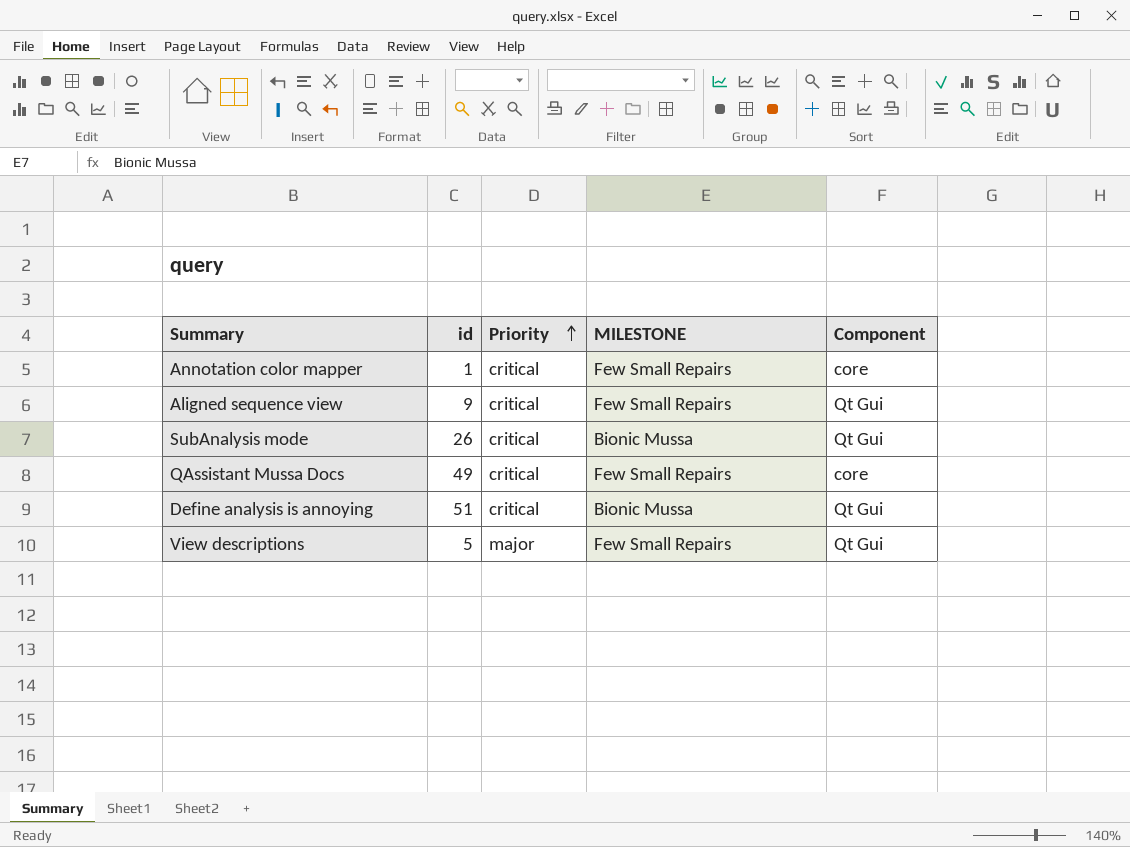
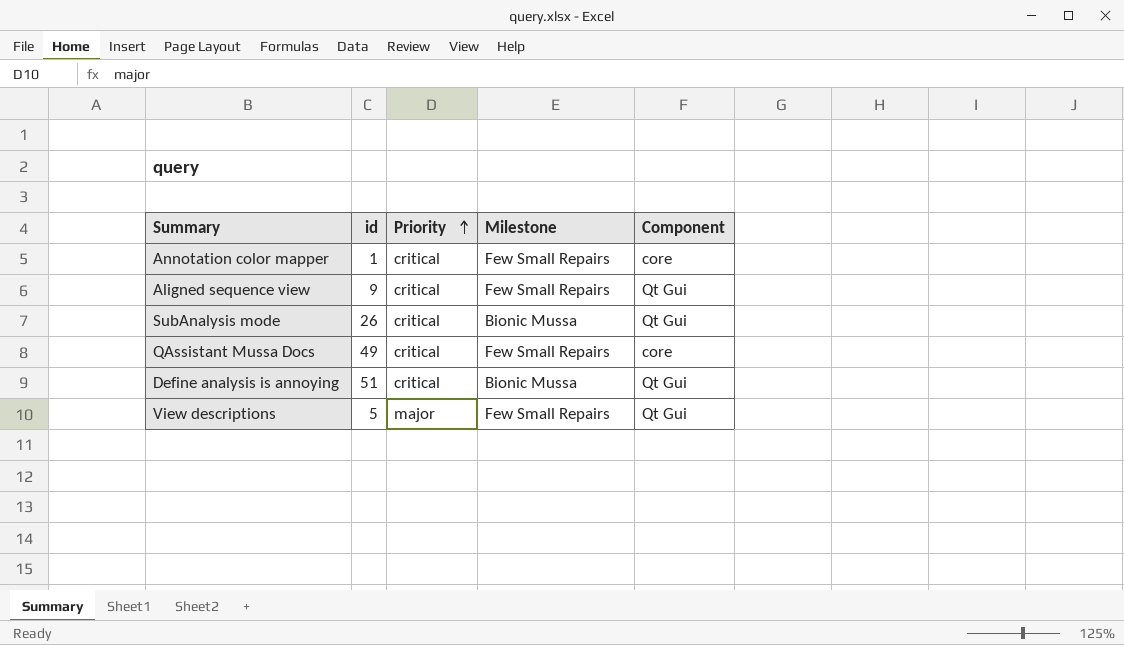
column name: MILESTONE -> Milestone

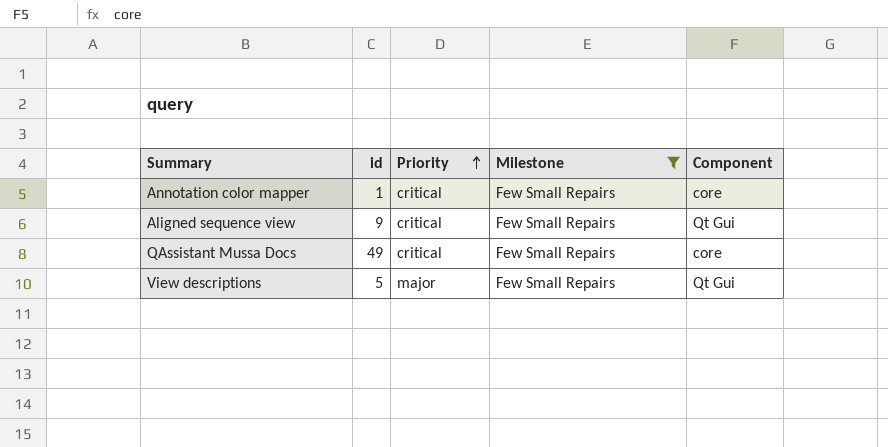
filter: none -> Milestone = Few Small Repairs

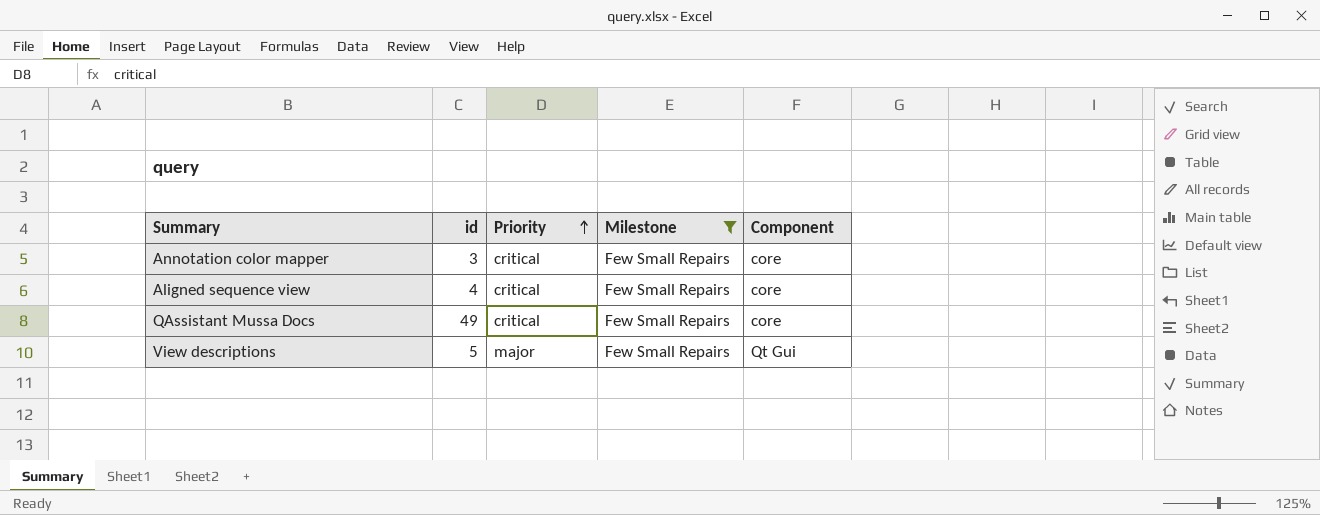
Annotation color mapper | id: 1 -> 3
Aligned sequence view | id: 9 -> 4
Aligned sequence view | Component: Qt Gui -> core

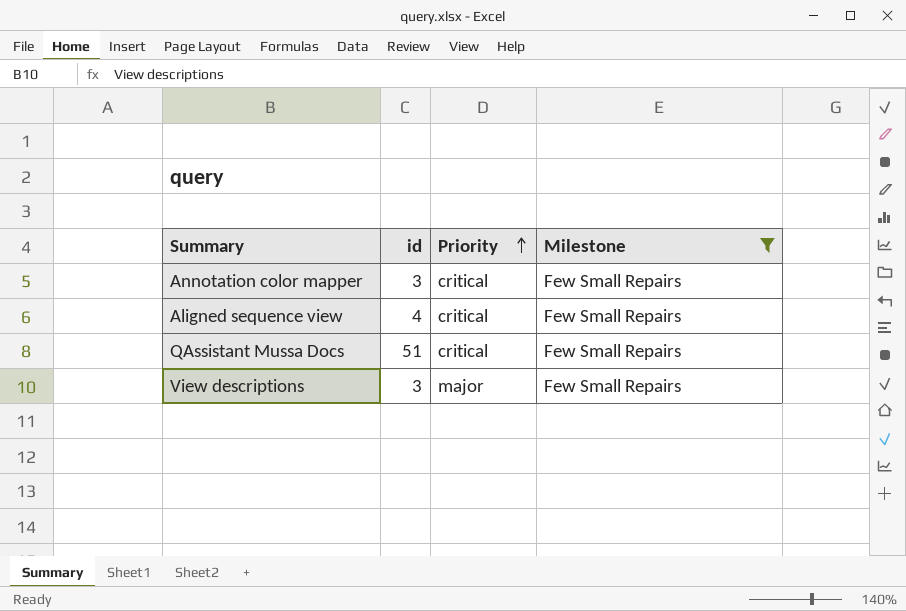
column Component | position: 5 -> none
QAssistant Mussa Docs | id: 49 -> 51
View descriptions | id: 5 -> 3

